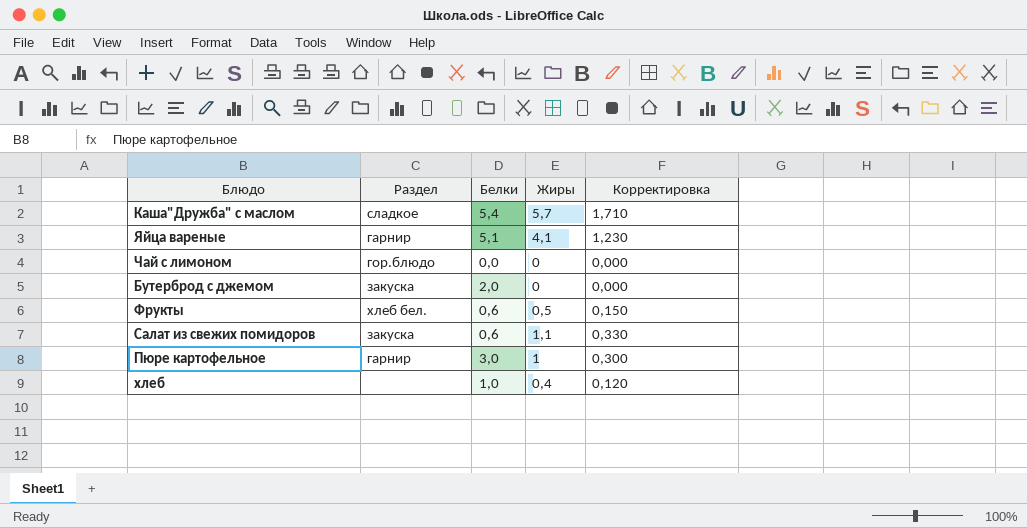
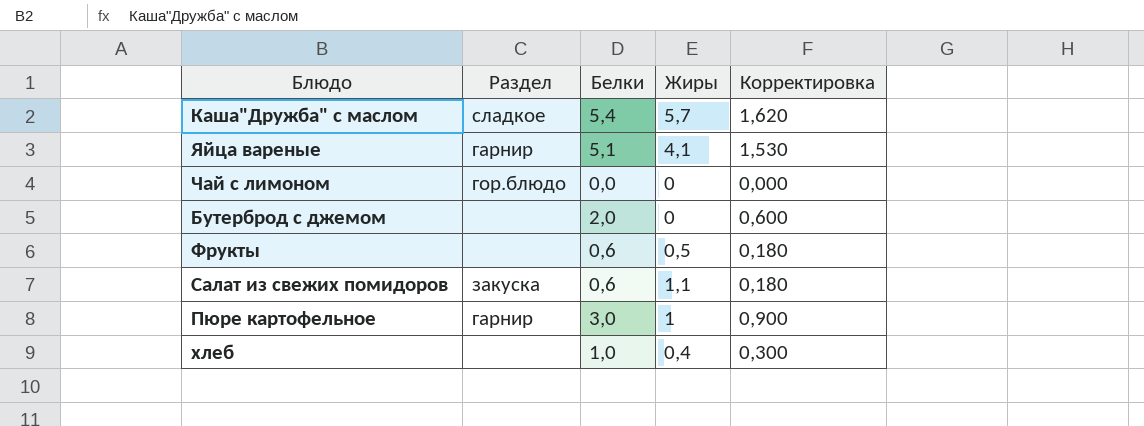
column Корректировка | formula: [Жиры] * 0,3 -> [Белки] * 0,3
Бутерброд с джемом | Раздел: закуска -> none
Фрукты | Раздел: хлеб бел. -> none

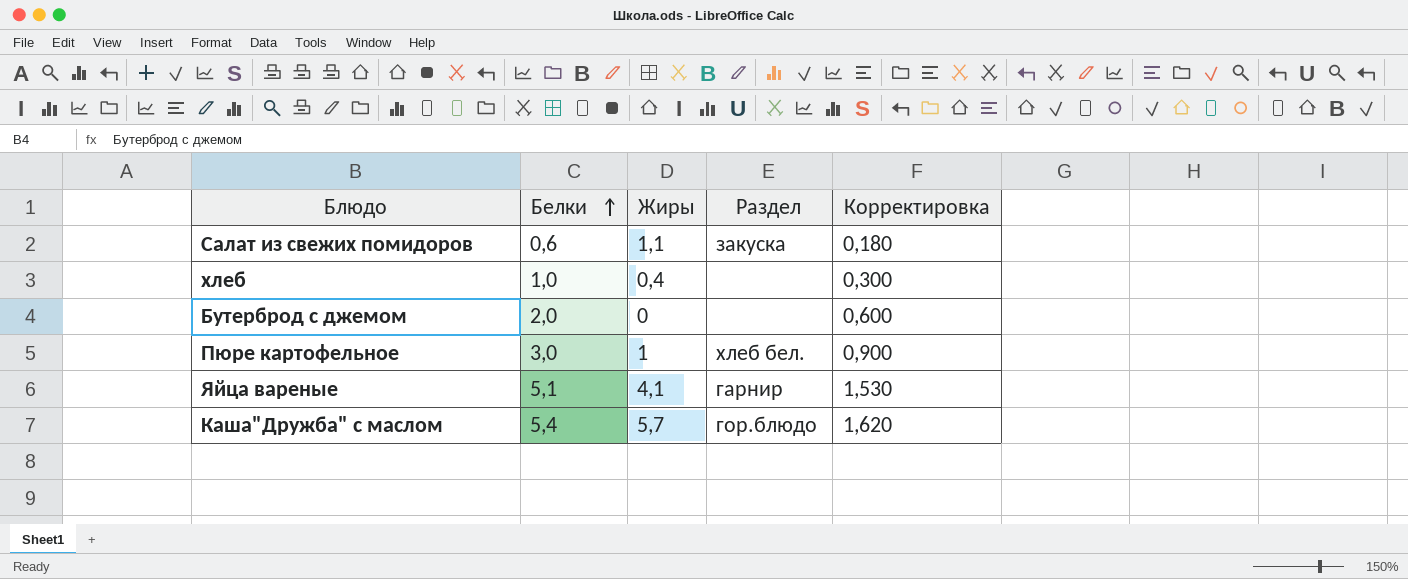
row order: none -> Белки ascending
column Раздел | position: 2 -> 4
row Чай с лимоном: гор.блюдо | 0,0 | 0 | 0,000 -> none
row Фрукты: none | 0,6 | 0,5 | 0,180 -> none
Пюре картофельное | Раздел: гарнир -> хлеб бел.
Каша"Дружба" с маслом | Раздел: сладкое -> гор.блюдо

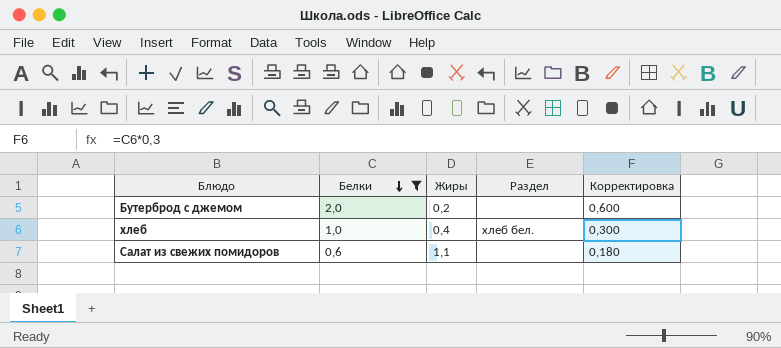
filter: none -> Белки <= 2,0
row order: Белки ascending -> Белки descending
Бутерброд с джемом | Жиры: 0 -> 0,2
хлеб | Раздел: none -> хлеб бел.
Салат из свежих помидоров | Раздел: закуска -> none

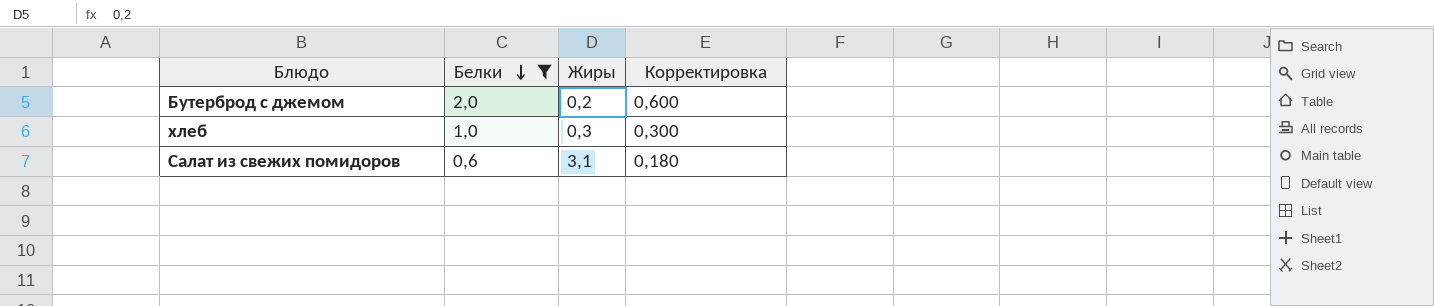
column Раздел | position: 4 -> none
хлеб | Жиры: 0,4 -> 0,3
Салат из свежих помидоров | Жиры: 1,1 -> 3,1

